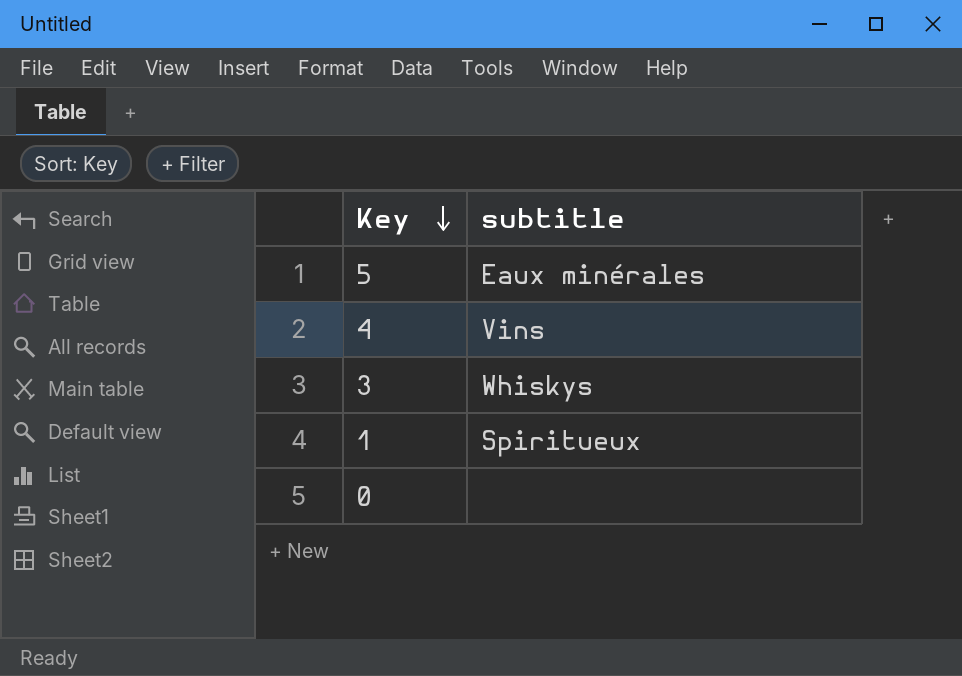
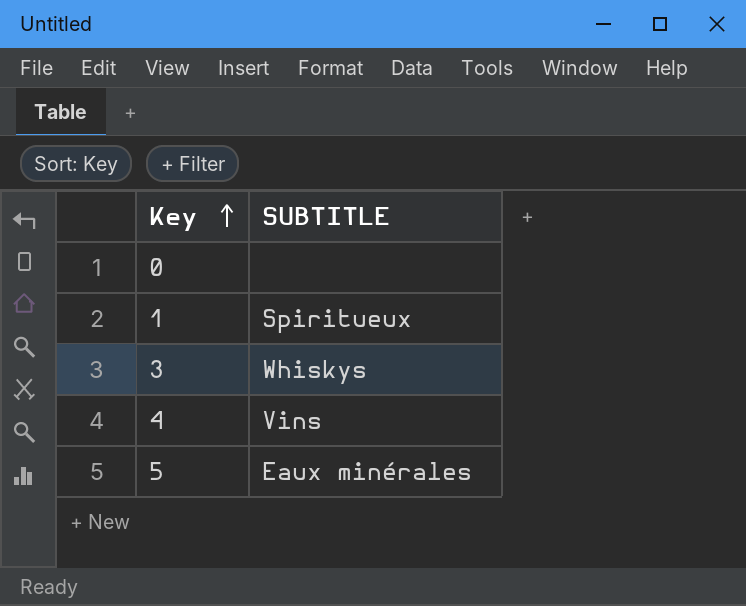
row order: Key descending -> Key ascending
column name: subtitle -> SUBTITLE

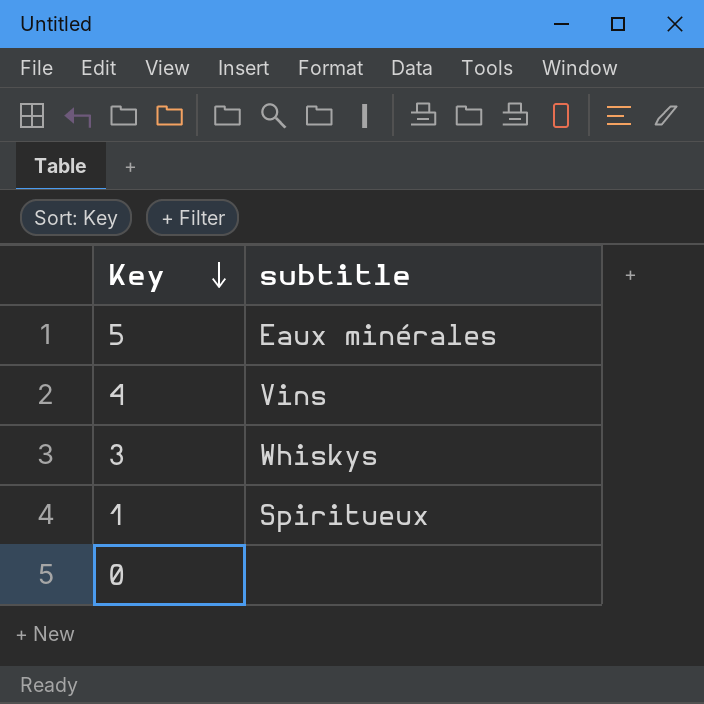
row order: Key ascending -> Key descending
column name: SUBTITLE -> subtitle

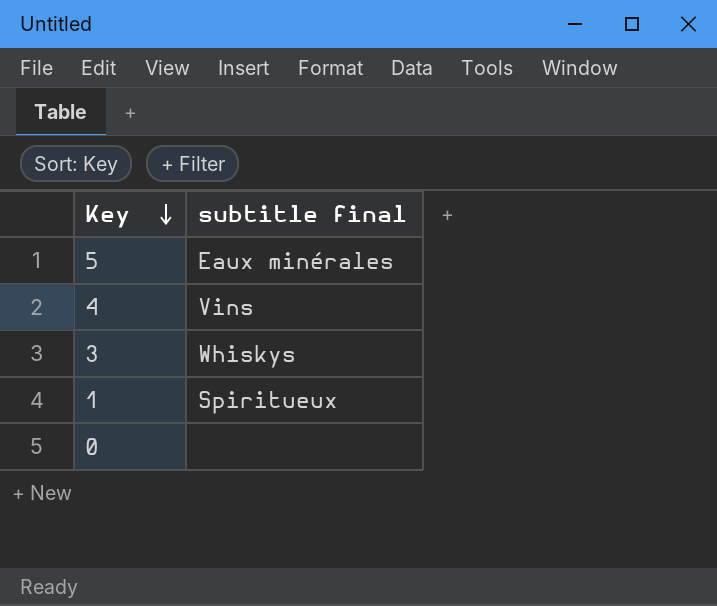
column name: subtitle -> subtitle final

